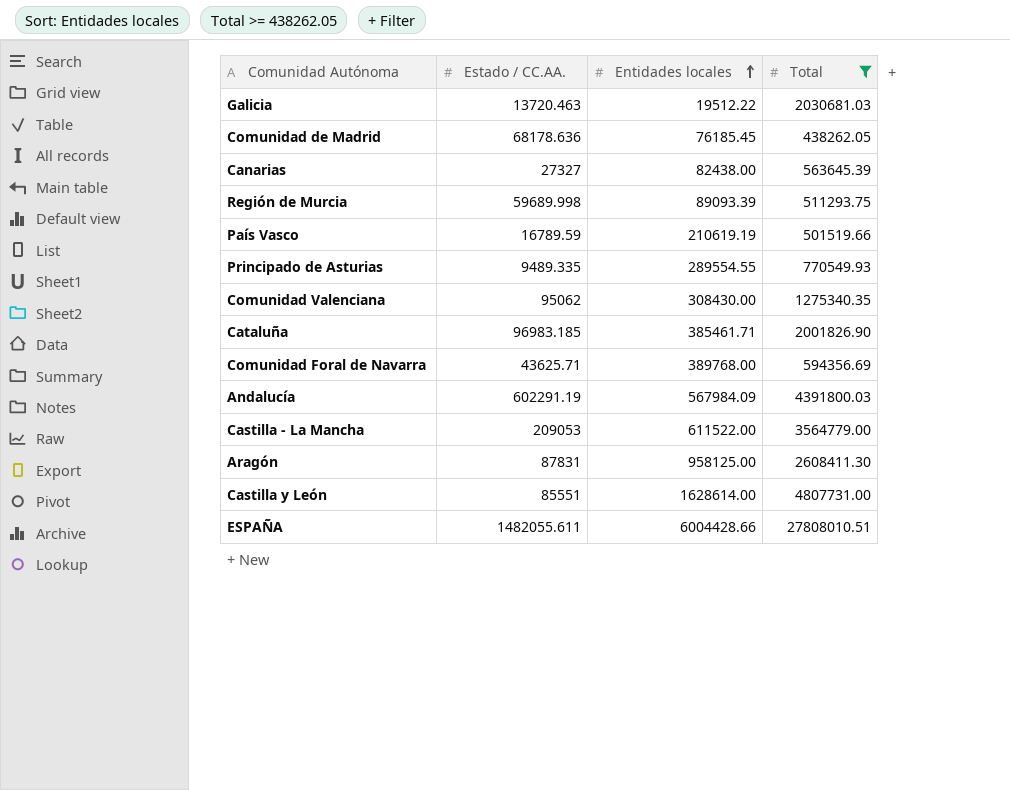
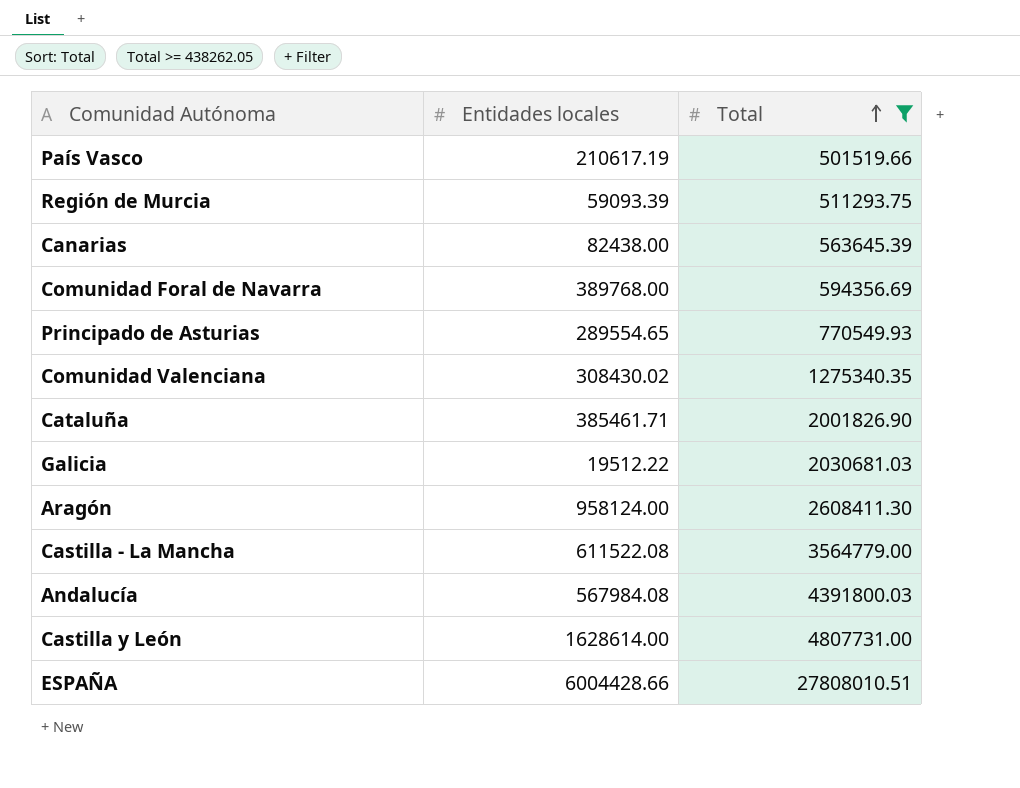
row order: Entidades locales ascending -> Total ascending
column Estado / CC.AA. | position: 2 -> none
row Comunidad de Madrid: 68178.636 | 76185.45 | 438262.05 -> none
País Vasco | Entidades locales: 210619.19 -> 210617.19
Región de Murcia | Entidades locales: 89093.39 -> 59093.39
Principado de Asturias | Entidades locales: 289554.55 -> 289554.65
Comunidad Valenciana | Entidades locales: 308430.00 -> 308430.02
Aragón | Entidades locales: 958125.00 -> 958124.00
Castilla - La Mancha | Entidades locales: 611522.00 -> 611522.08
Andalucía | Entidades locales: 567984.09 -> 567984.08

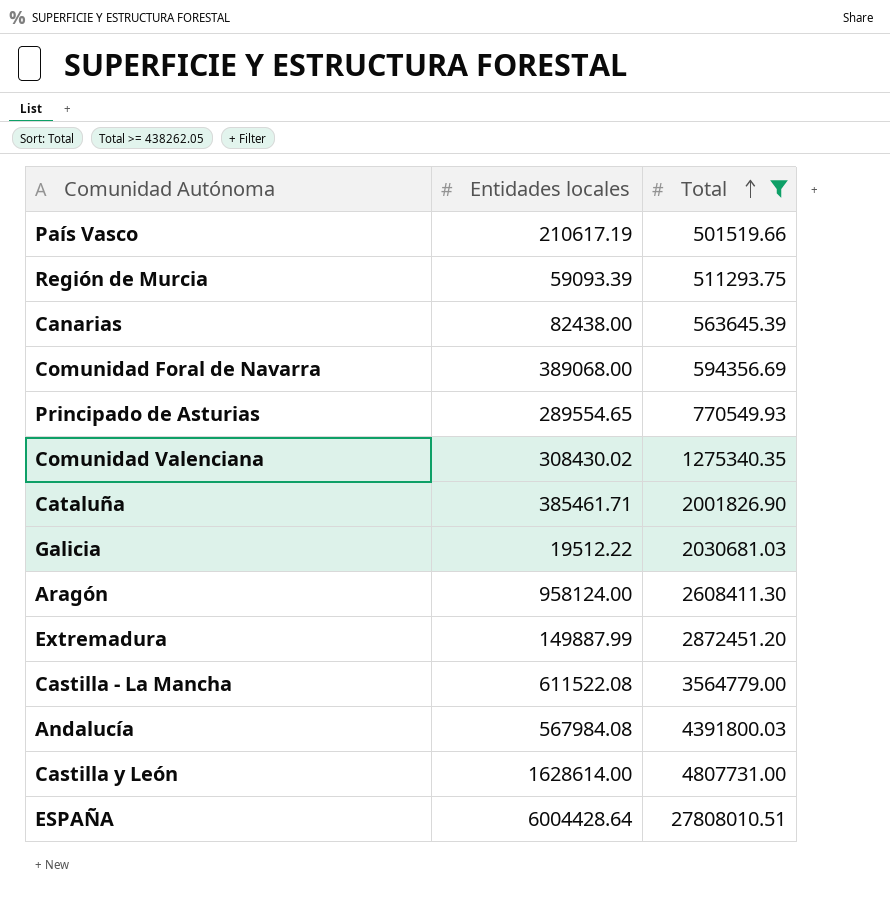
Comunidad Foral de Navarra | Entidades locales: 389768.00 -> 389068.00
row Extremadura: none -> 149887.99 | 2872451.20
ESPAÑA | Entidades locales: 6004428.66 -> 6004428.64

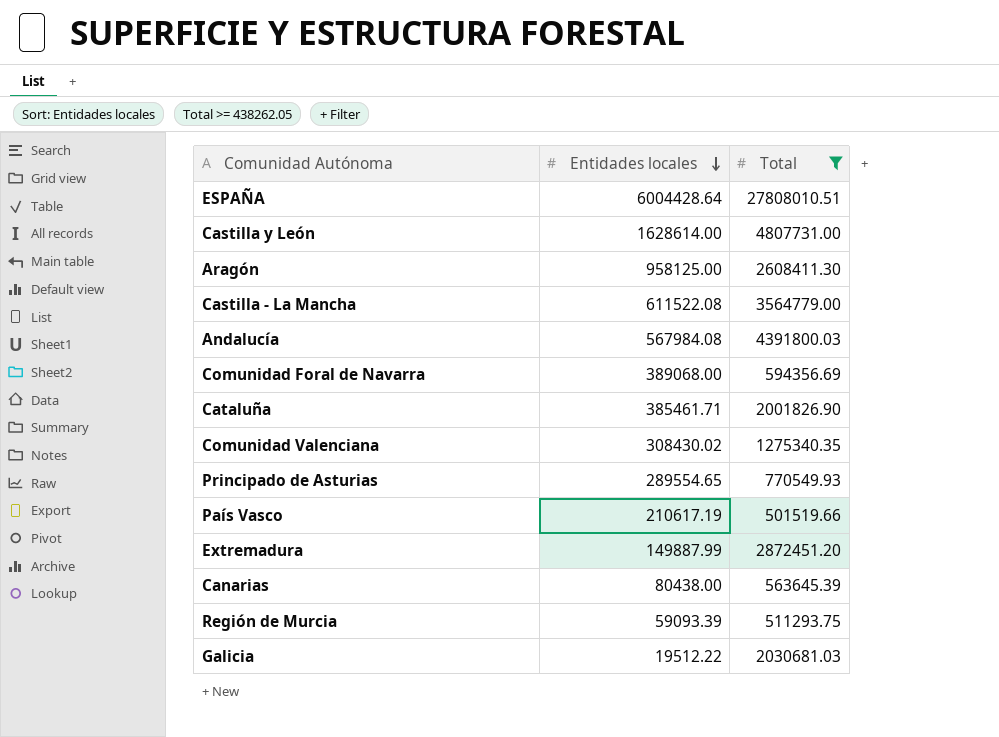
row order: Total ascending -> Entidades locales descending
Aragón | Entidades locales: 958124.00 -> 958125.00
Canarias | Entidades locales: 82438.00 -> 80438.00

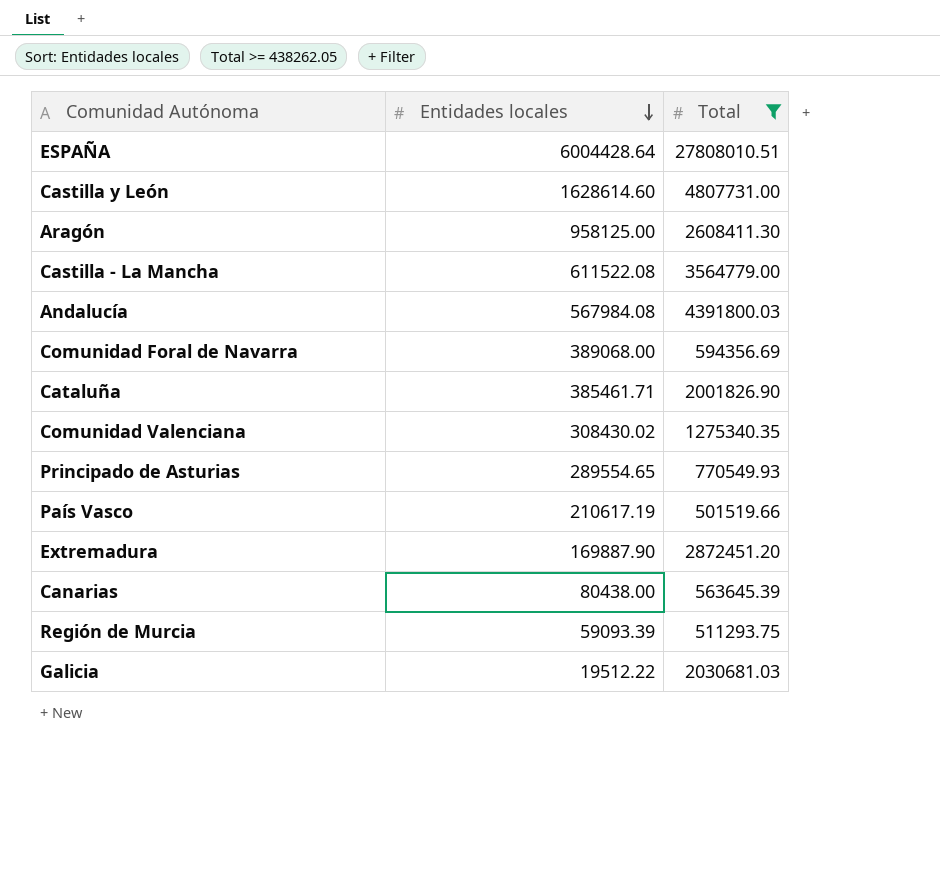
Castilla y León | Entidades locales: 1628614.00 -> 1628614.60
Extremadura | Entidades locales: 149887.99 -> 169887.90

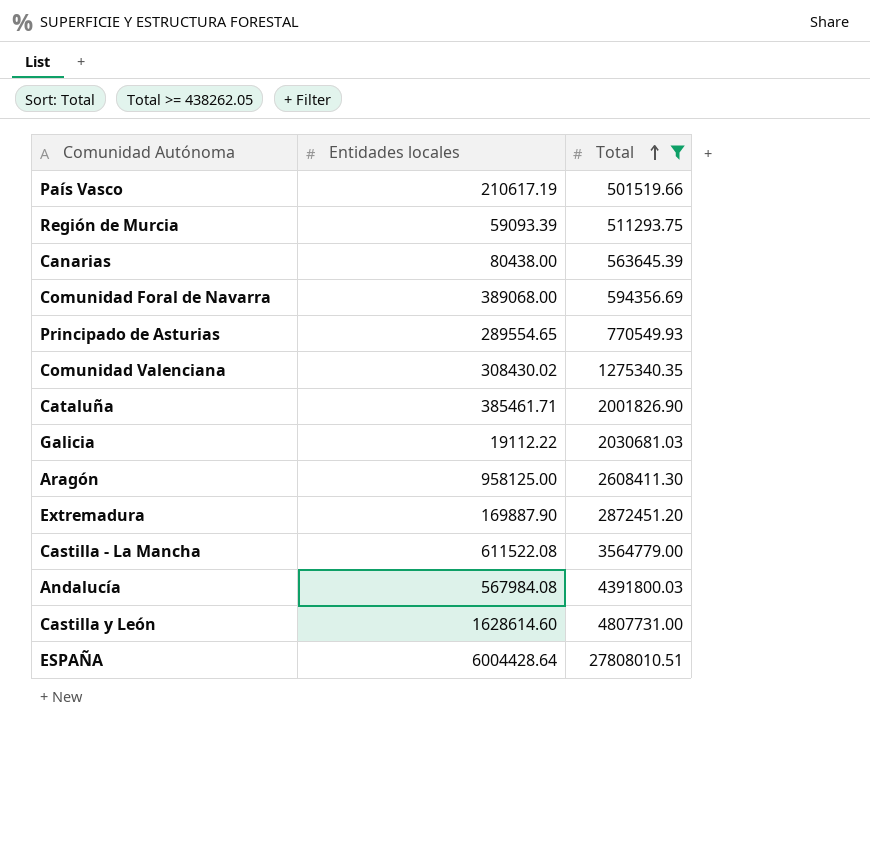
row order: Entidades locales descending -> Total ascending
Galicia | Entidades locales: 19512.22 -> 19112.22

